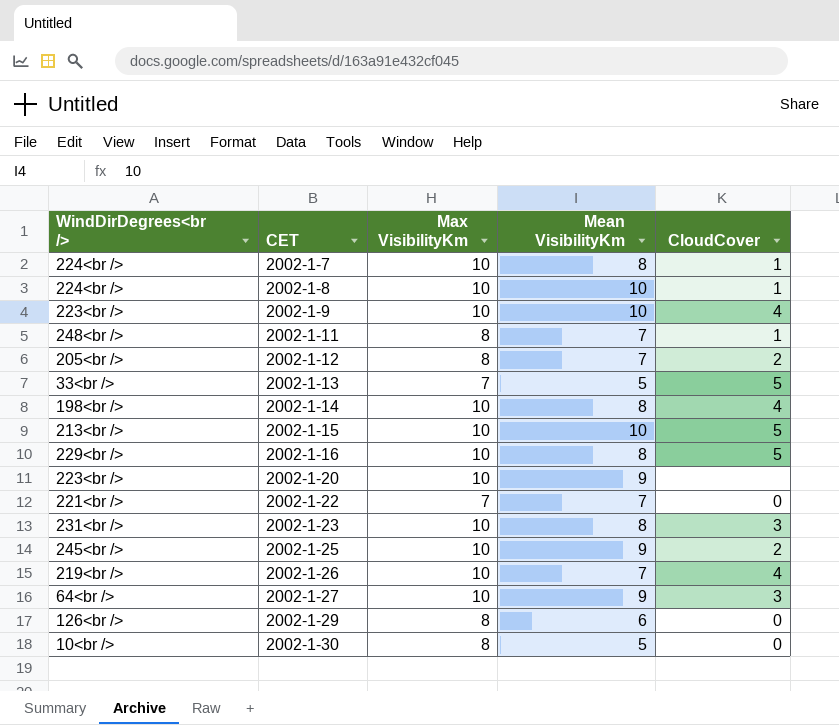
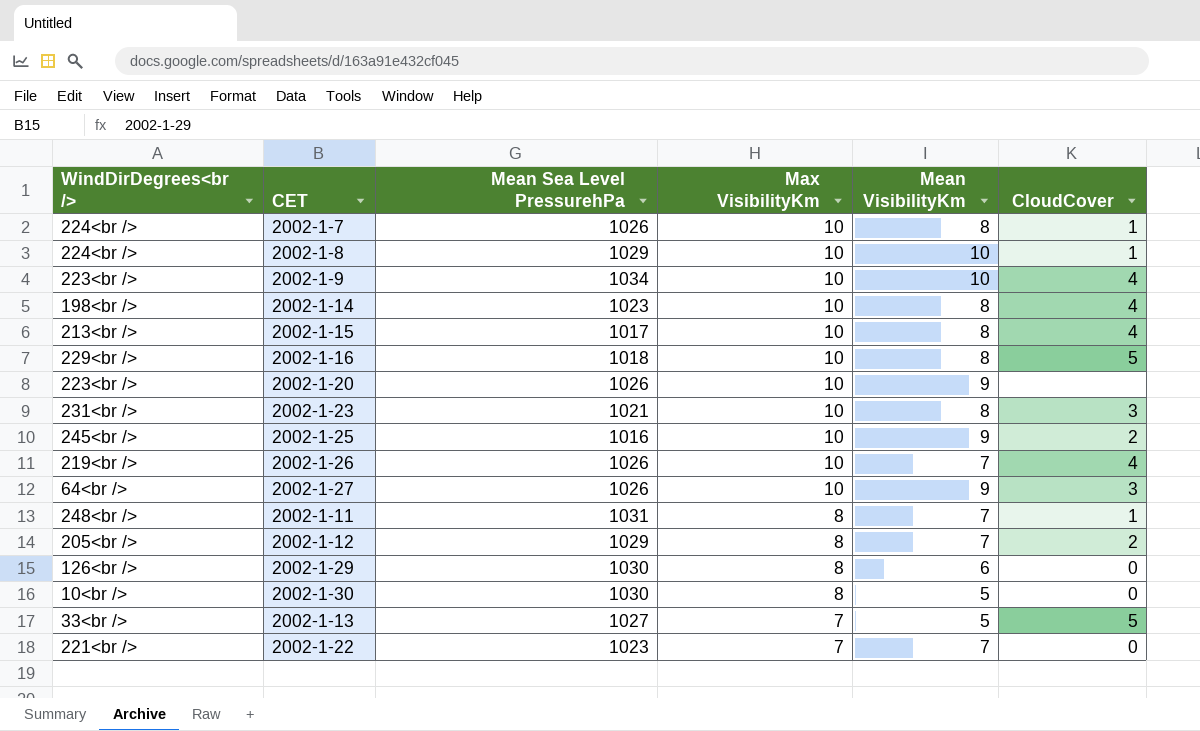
row order: CET ascending -> Max VisibilityKm descending
column Mean Sea Level PressurehPa | position: none -> 3
2002-1-15 | Mean VisibilityKm: 10 -> 8
2002-1-15 | CloudCover: 5 -> 4

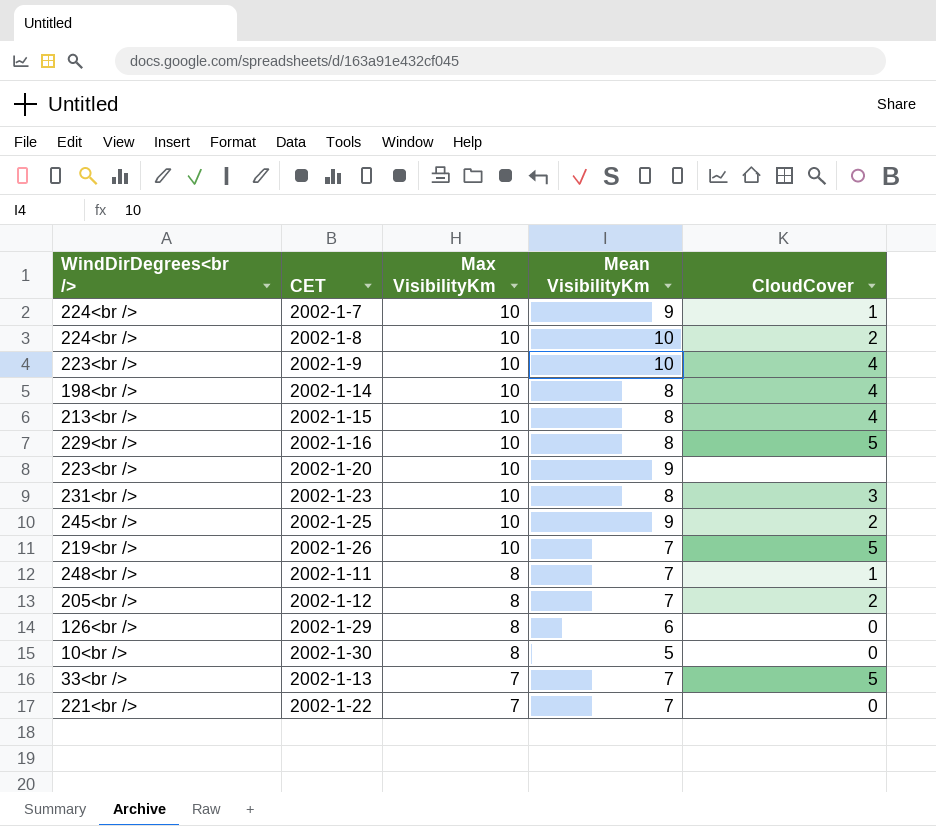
column Mean Sea Level PressurehPa | position: 3 -> none
row 2002-1-27: 64<br /> | 1026 | 10 | 9 | 3 -> none
2002-1-7 | Mean VisibilityKm: 8 -> 9
2002-1-8 | CloudCover: 1 -> 2
2002-1-26 | CloudCover: 4 -> 5
2002-1-13 | Mean VisibilityKm: 5 -> 7

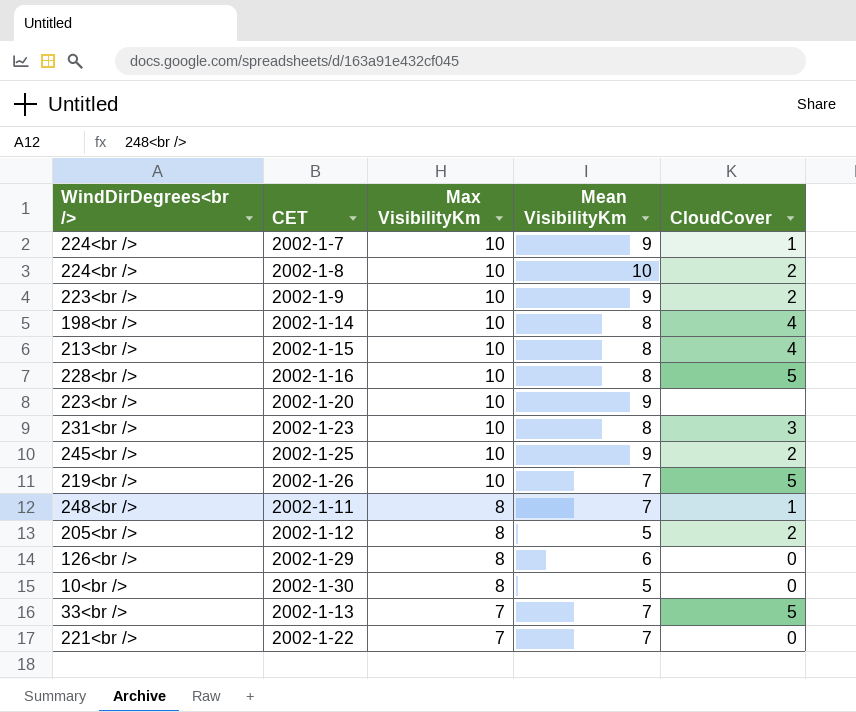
2002-1-9 | Mean VisibilityKm: 10 -> 9
2002-1-9 | CloudCover: 4 -> 2
2002-1-16 | WindDirDegrees<br />: 229<br /> -> 228<br />
2002-1-12 | Mean VisibilityKm: 7 -> 5

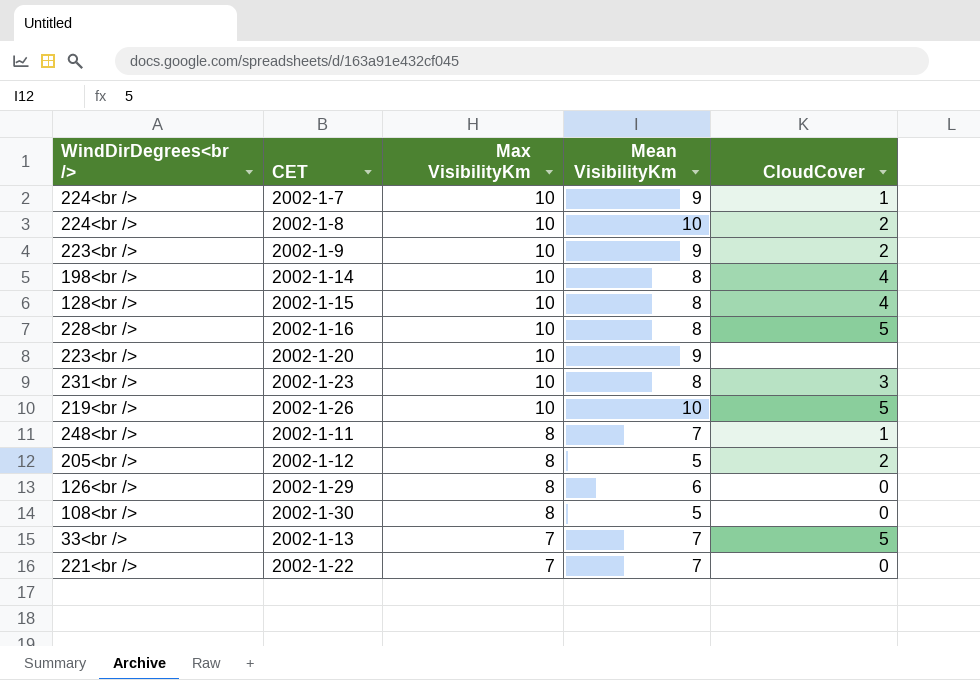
row 2002-1-25: 245<br /> | 10 | 9 | 2 -> none
2002-1-15 | WindDirDegrees<br />: 213<br /> -> 128<br />
2002-1-26 | Mean VisibilityKm: 7 -> 10
2002-1-30 | WindDirDegrees<br />: 10<br /> -> 108<br />

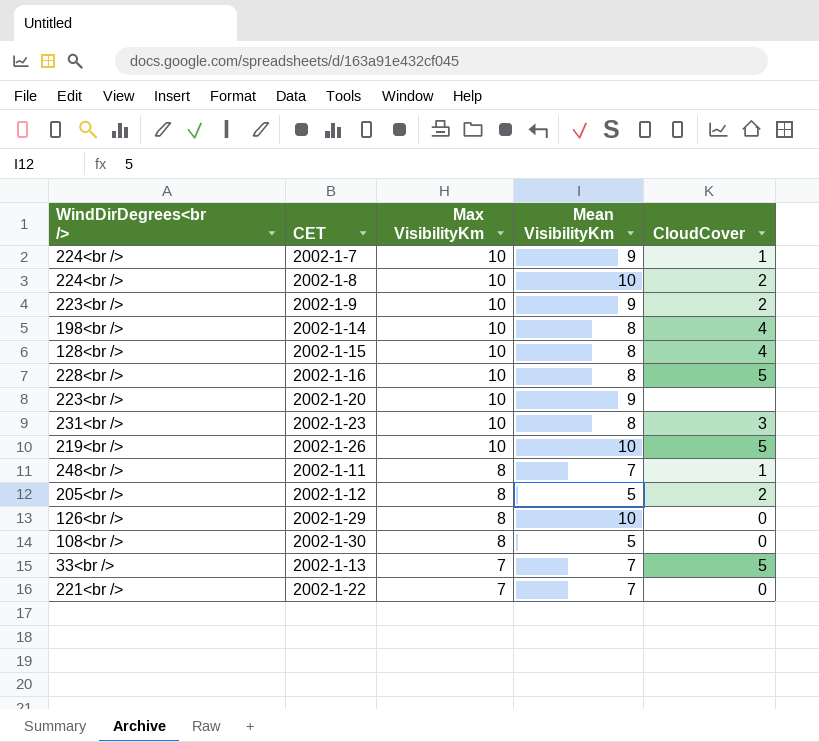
2002-1-29 | Mean VisibilityKm: 6 -> 10

